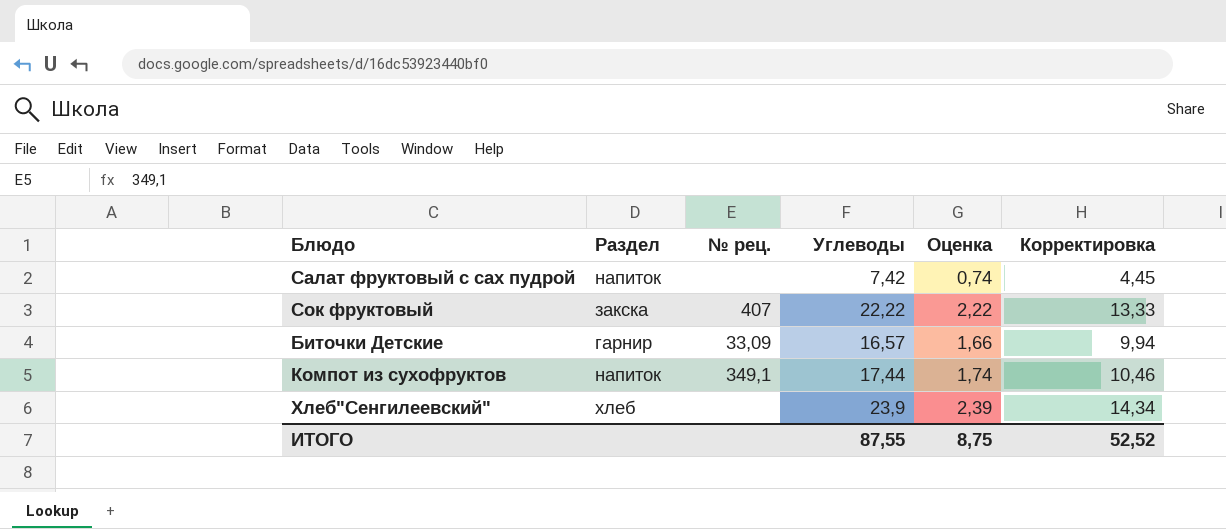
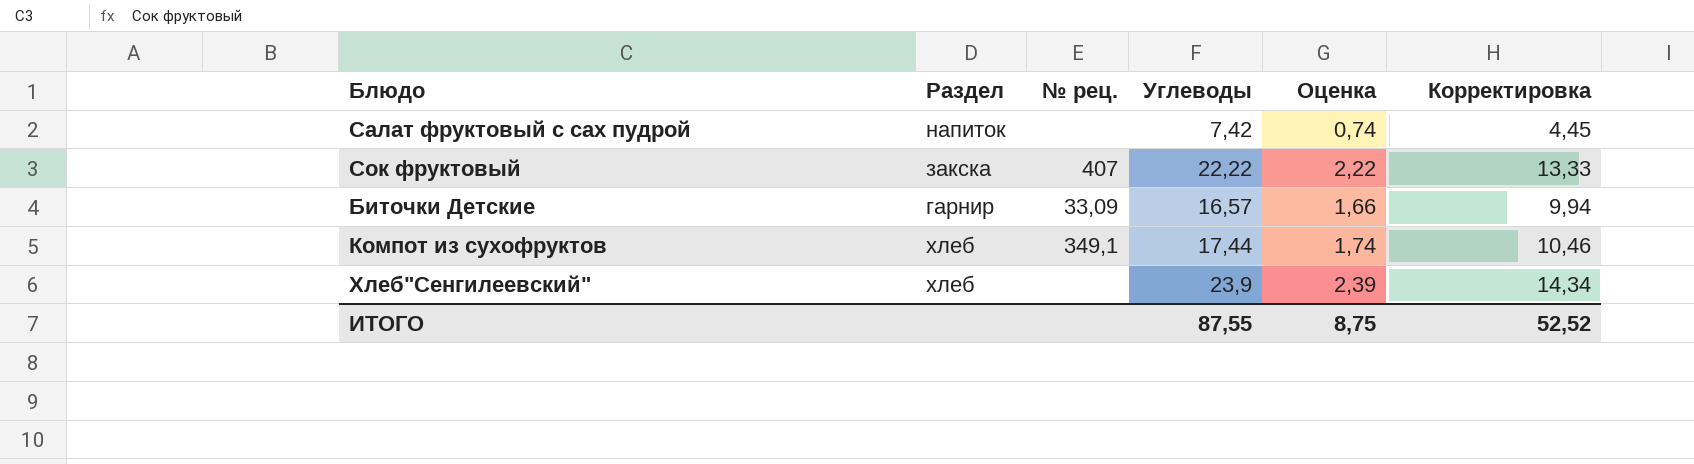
Компот из сухофруктов | Раздел: напиток -> хлеб

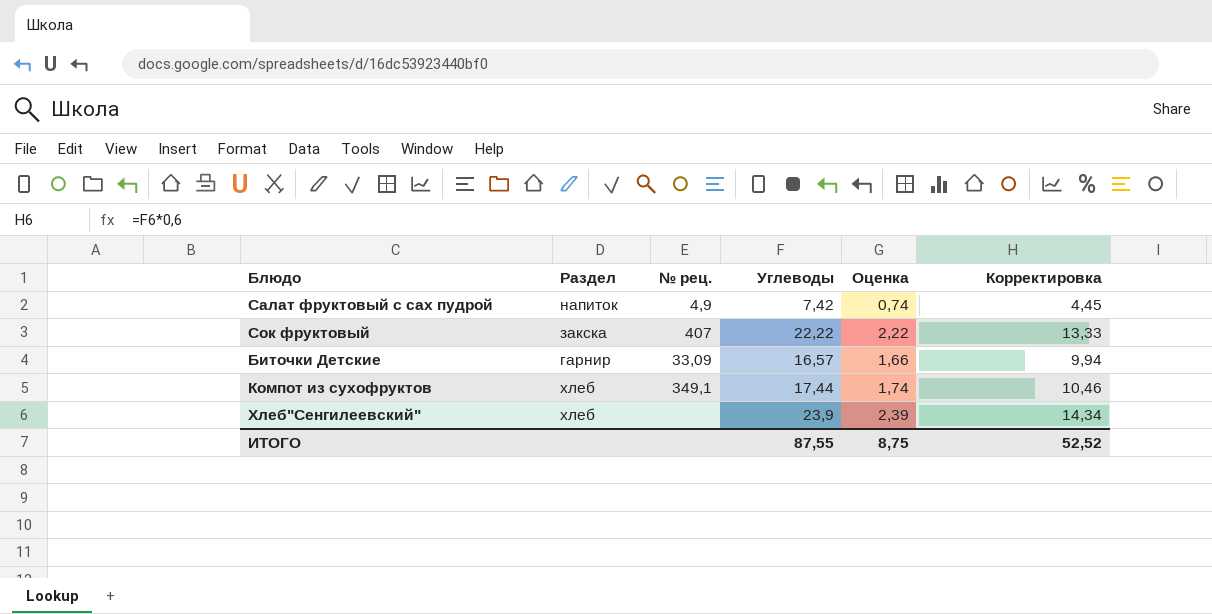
Салат фруктовый с сах пудрой | № рец.: none -> 4,9

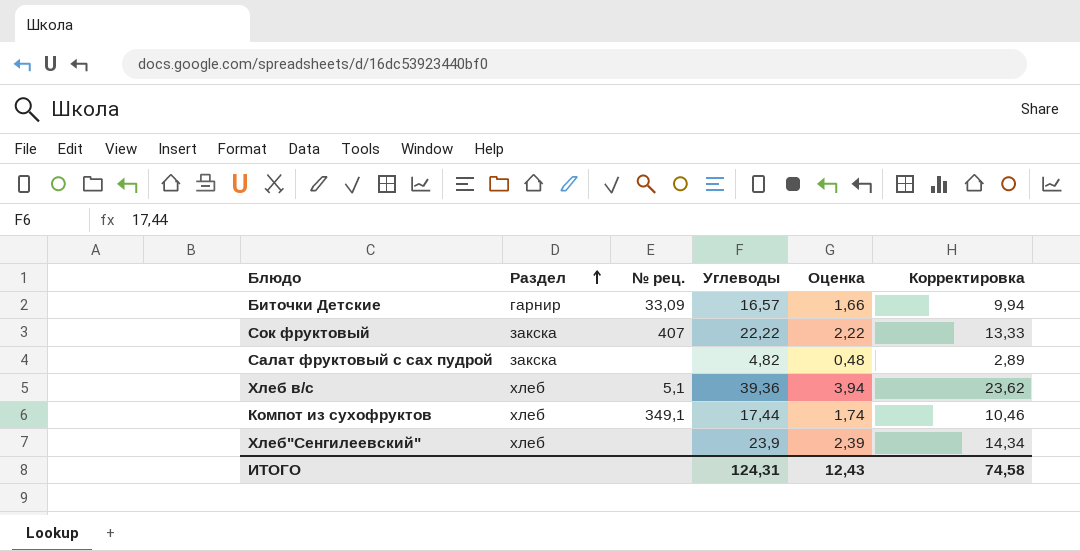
row order: none -> Раздел ascending
Салат фруктовый с сах пудрой | Раздел: напиток -> закска
Салат фруктовый с сах пудрой | № рец.: 4,9 -> none
Салат фруктовый с сах пудрой | Углеводы: 7,42 -> 4,82
Салат фруктовый с сах пудрой | Оценка: 0,74 -> 0,48
Салат фруктовый с сах пудрой | Корректировка: 4,45 -> 2,89
row Хлеб в/с: none -> хлеб | 5,1 | 39,36 | 3,94 | 23,62
ИТОГО | Углеводы: 87,55 -> 124,31
ИТОГО | Оценка: 8,75 -> 12,43
ИТОГО | Корректировка: 52,52 -> 74,58

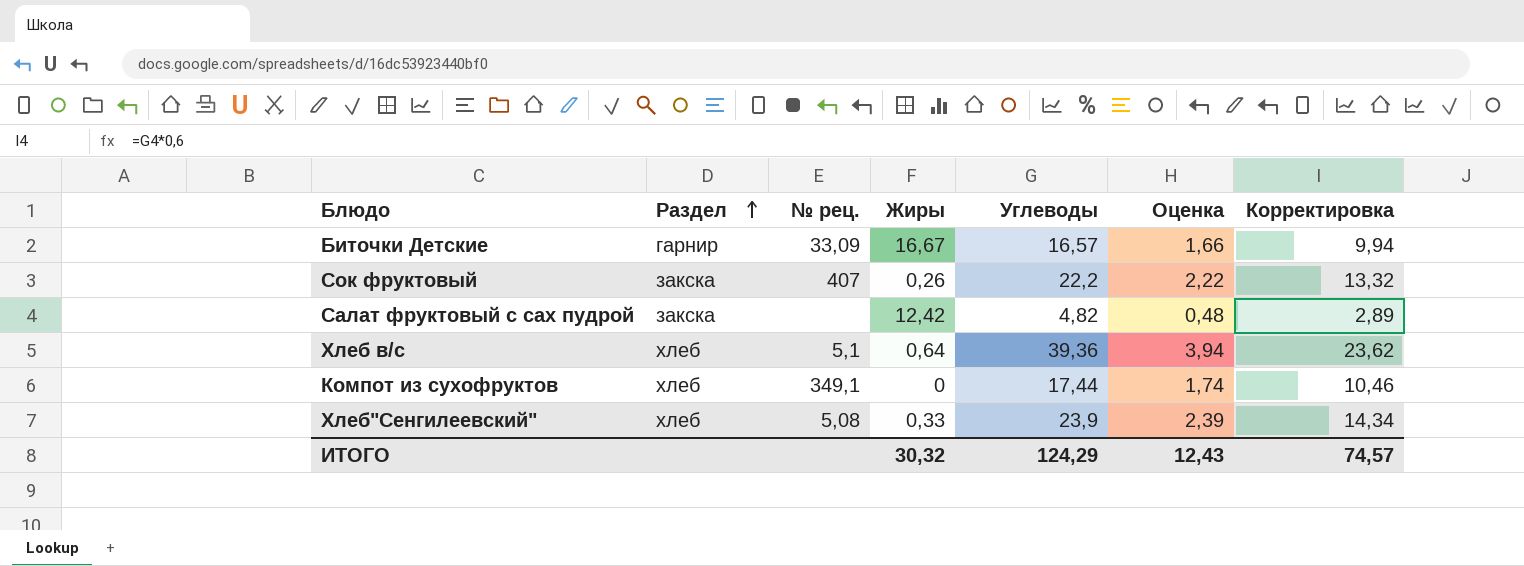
column Жиры | position: none -> 4
Сок фруктовый | Углеводы: 22,22 -> 22,2
Сок фруктовый | Корректировка: 13,33 -> 13,32
Хлеб"Сенгилеевский" | № рец.: none -> 5,08
ИТОГО | Углеводы: 124,31 -> 124,29
ИТОГО | Корректировка: 74,58 -> 74,57

